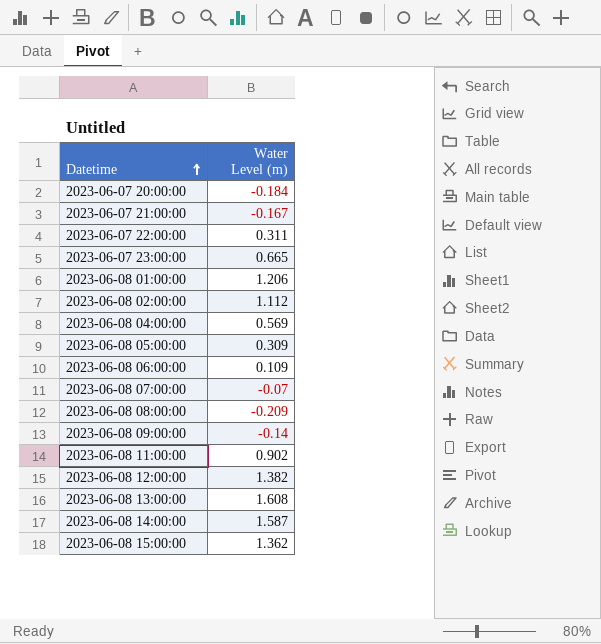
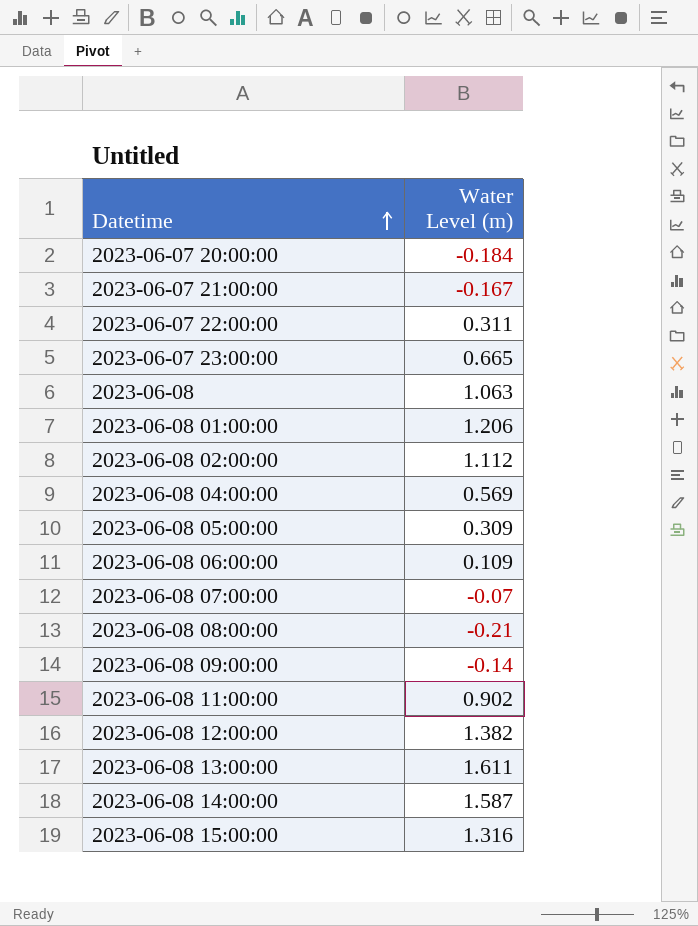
row 2023-06-08: none -> 1.063
2023-06-08 08:00:00 | Water Level (m): -0.209 -> -0.21
2023-06-08 13:00:00 | Water Level (m): 1.608 -> 1.611
2023-06-08 15:00:00 | Water Level (m): 1.362 -> 1.316

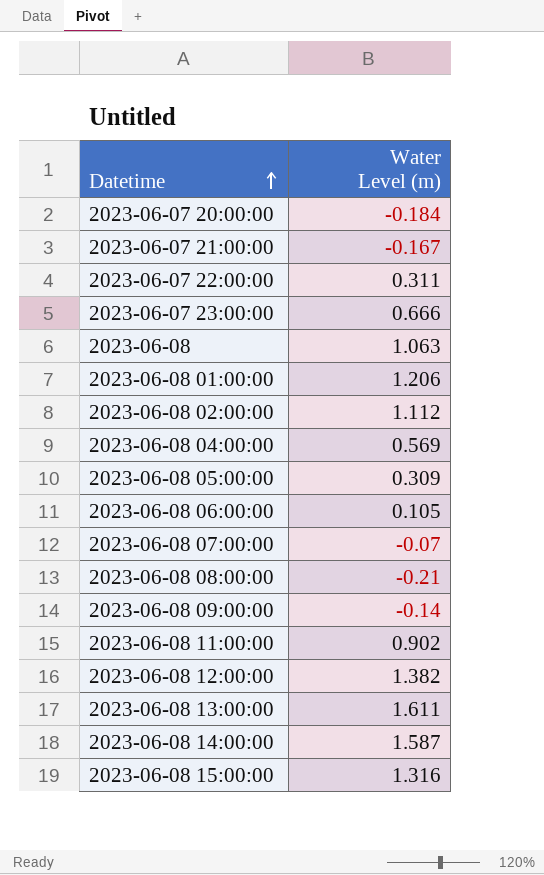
2023-06-07 23:00:00 | Water Level (m): 0.665 -> 0.666
2023-06-08 06:00:00 | Water Level (m): 0.109 -> 0.105

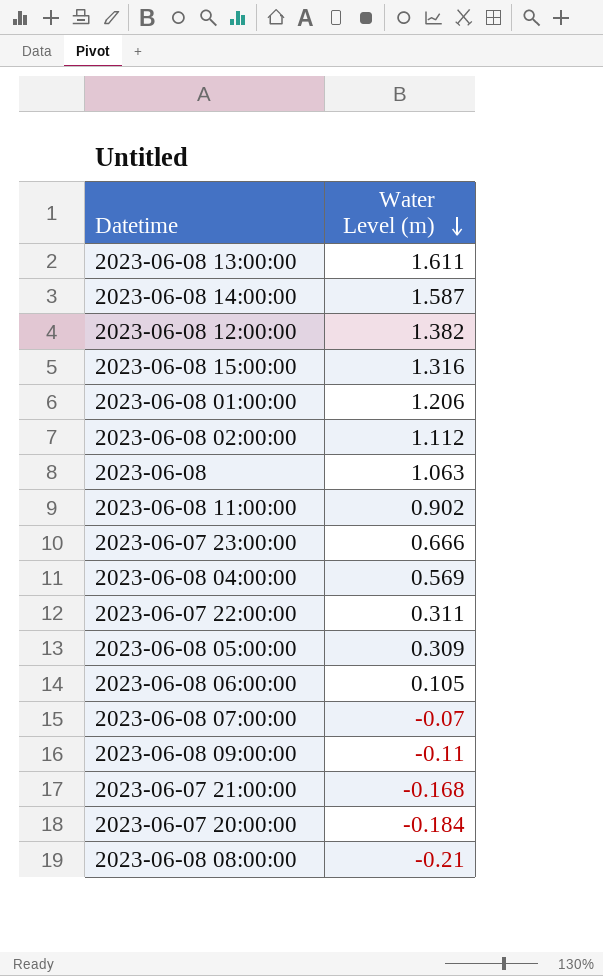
row order: Datetime ascending -> Water Level (m) descending
2023-06-08 09:00:00 | Water Level (m): -0.14 -> -0.11
2023-06-07 21:00:00 | Water Level (m): -0.167 -> -0.168

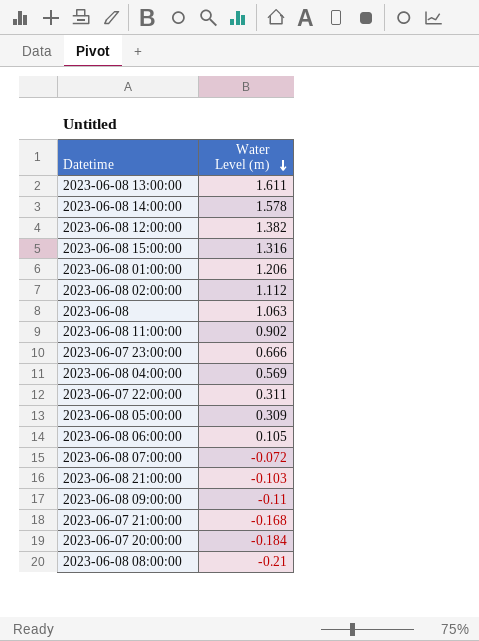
2023-06-08 14:00:00 | Water Level (m): 1.587 -> 1.578
2023-06-08 07:00:00 | Water Level (m): -0.07 -> -0.072
row 2023-06-08 21:00:00: none -> -0.103

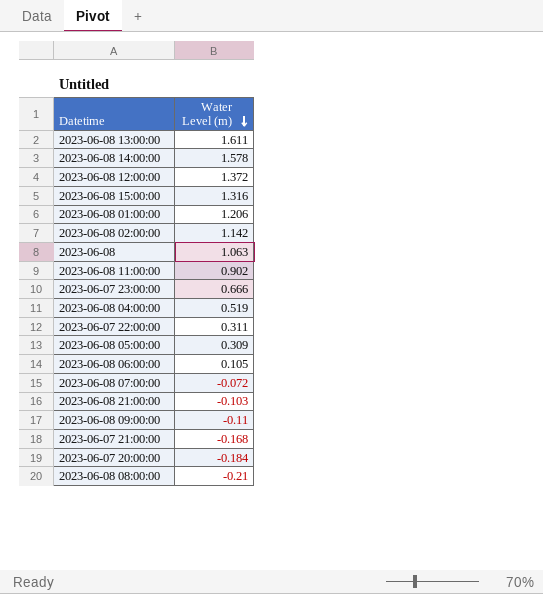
2023-06-08 12:00:00 | Water Level (m): 1.382 -> 1.372
2023-06-08 02:00:00 | Water Level (m): 1.112 -> 1.142
2023-06-08 04:00:00 | Water Level (m): 0.569 -> 0.519

